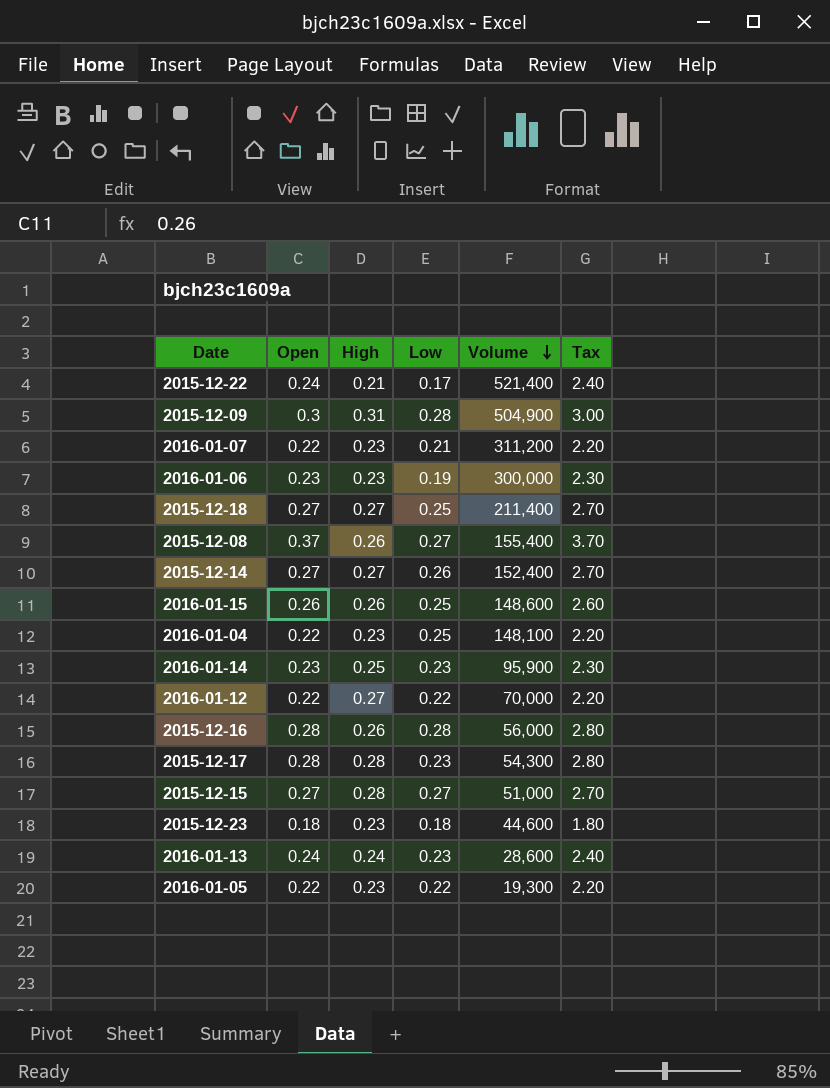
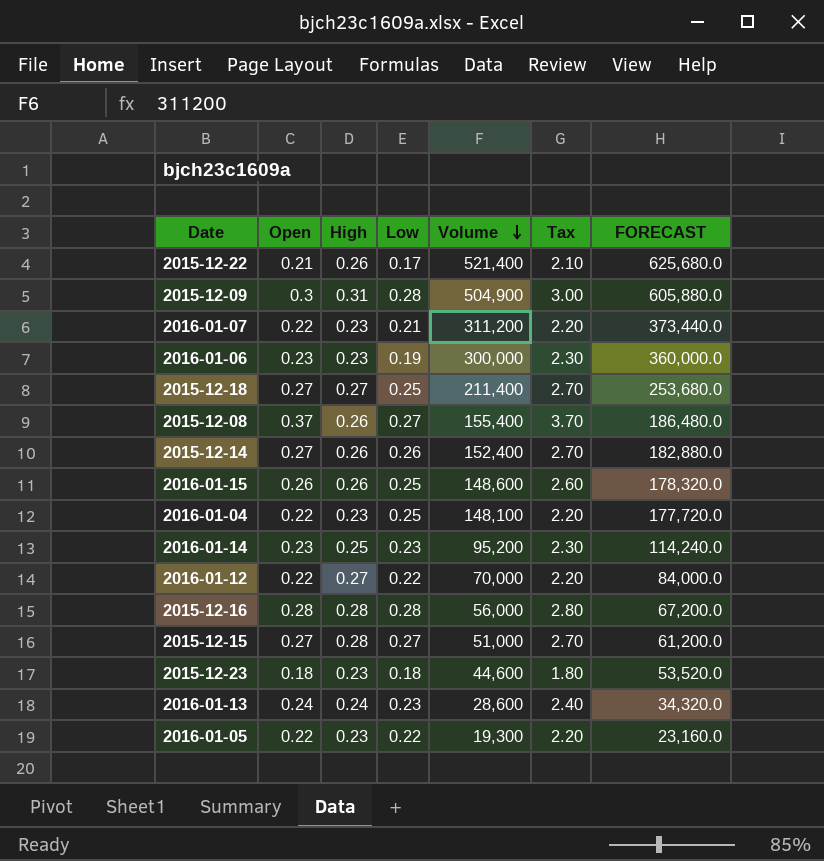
column FORECAST | formula: none -> [Volume] * 1.2
row 2015-12-17: 0.28 | 0.28 | 0.23 | 54,300 | 2.80 -> none
2015-12-22 | Open: 0.24 -> 0.21
2015-12-22 | High: 0.21 -> 0.26
2015-12-22 | Tax: 2.40 -> 2.10
2015-12-14 | High: 0.27 -> 0.26
2016-01-14 | Volume: 95,900 -> 95,200
2015-12-16 | High: 0.26 -> 0.28

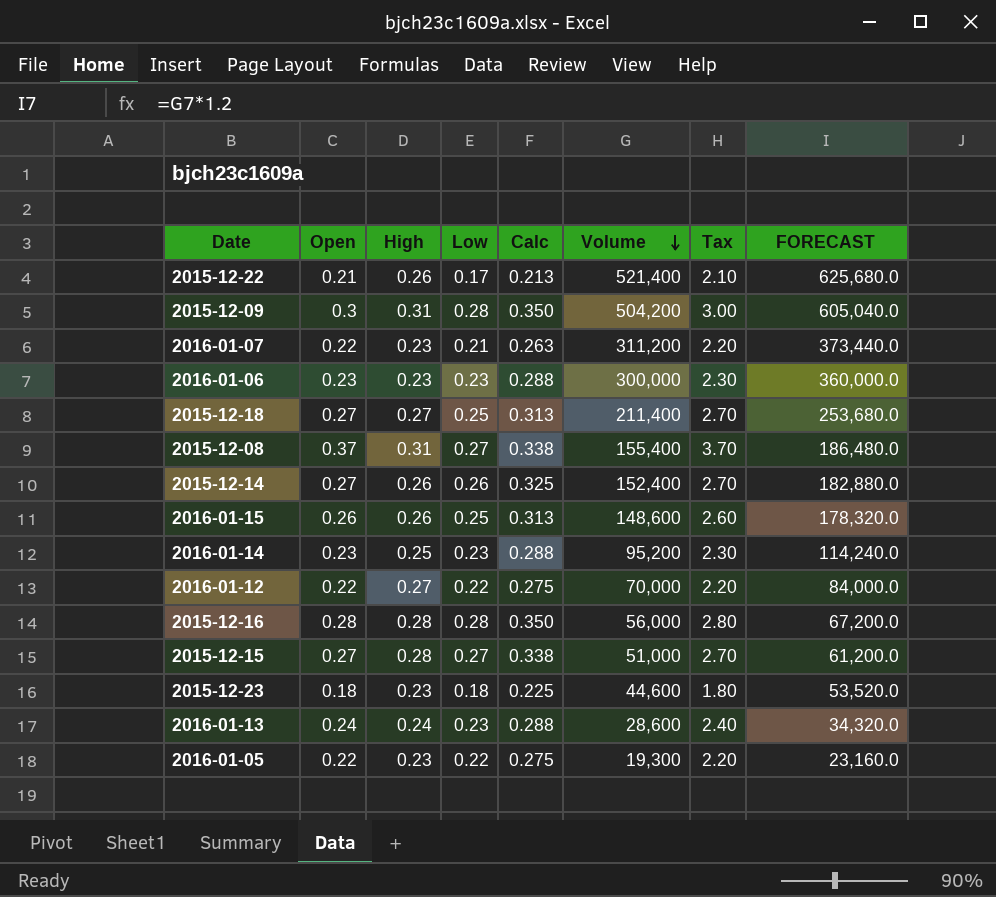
column Calc | formula: none -> [Low] * 1.25
row 2016-01-04: 0.22 | 0.23 | 0.25 | 148,100 | 2.20 | 177,720.0 -> none
2015-12-09 | Volume: 504,900 -> 504,200
2015-12-09 | FORECAST: 605,880.0 -> 605,040.0
2016-01-06 | Low: 0.19 -> 0.23
2015-12-08 | High: 0.26 -> 0.31

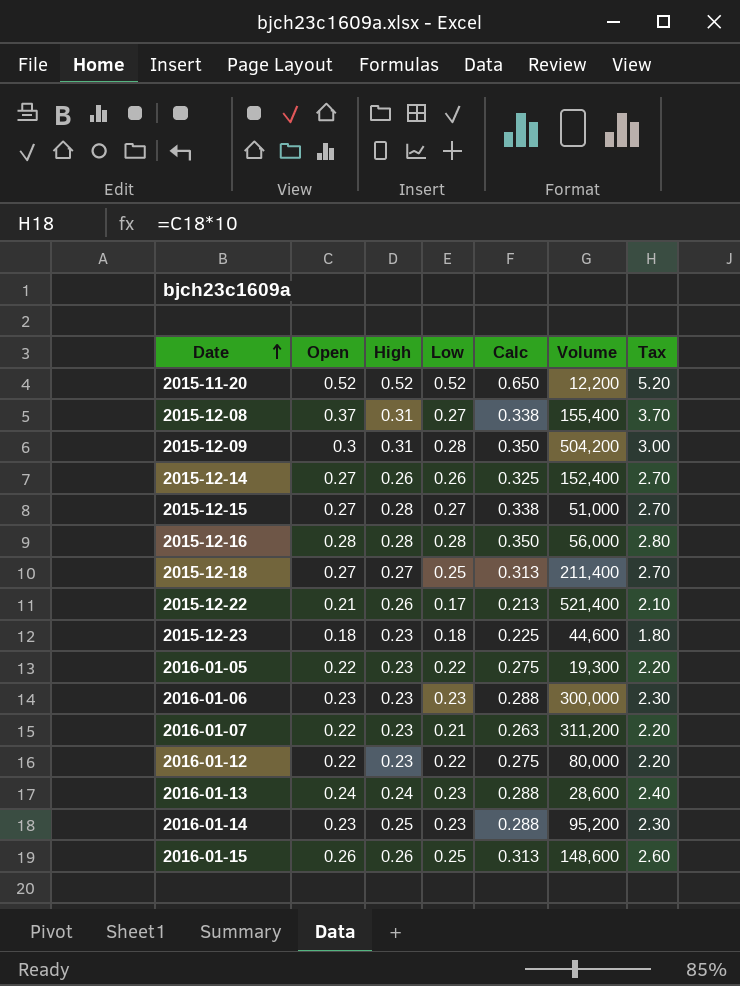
row order: Volume descending -> Date ascending
column FORECAST | formula: [Volume] * 1.2 -> none
row 2015-11-20: none -> 0.52 | 0.52 | 0.52 | 0.650 | 12,200 | 5.20
2016-01-12 | High: 0.27 -> 0.23
2016-01-12 | Volume: 70,000 -> 80,000

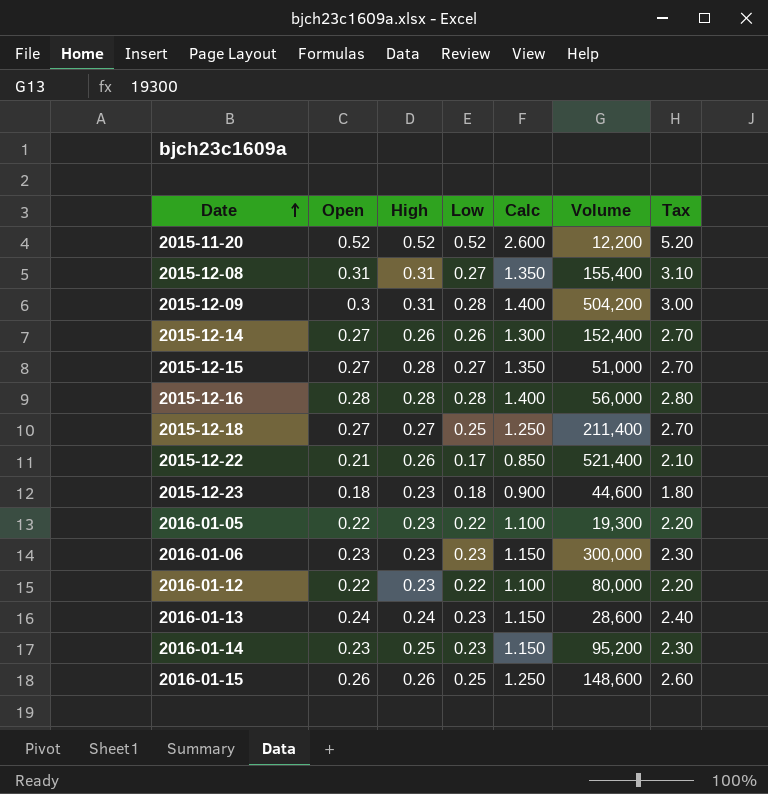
column Calc | formula: [Low] * 1.25 -> [Low] * 5
row 2016-01-07: 0.22 | 0.23 | 0.21 | 0.263 | 311,200 | 2.20 -> none
2015-12-08 | Open: 0.37 -> 0.31
2015-12-08 | Tax: 3.70 -> 3.10

